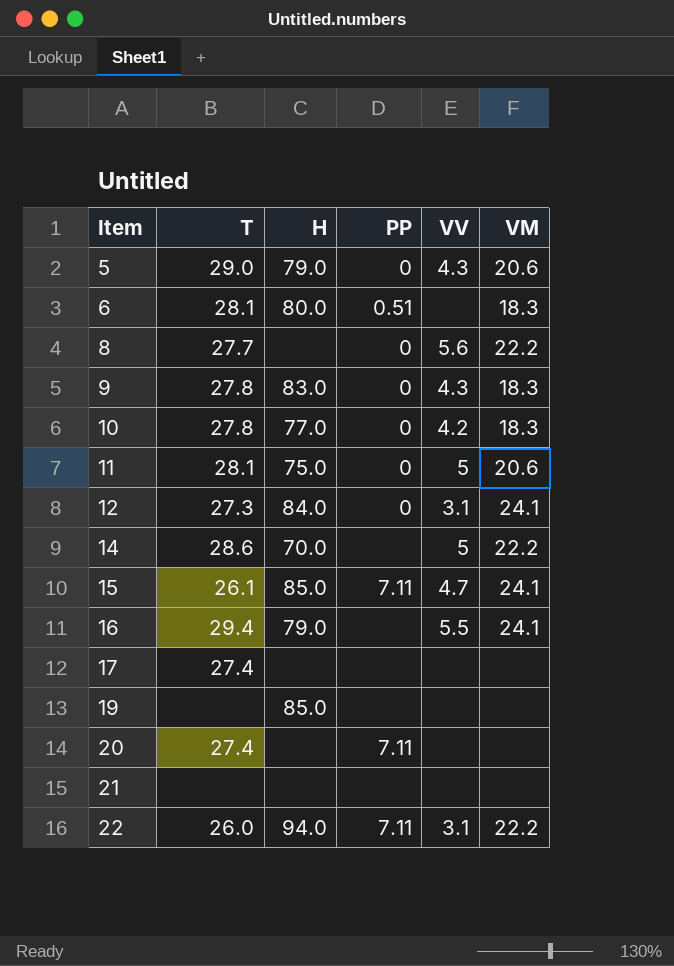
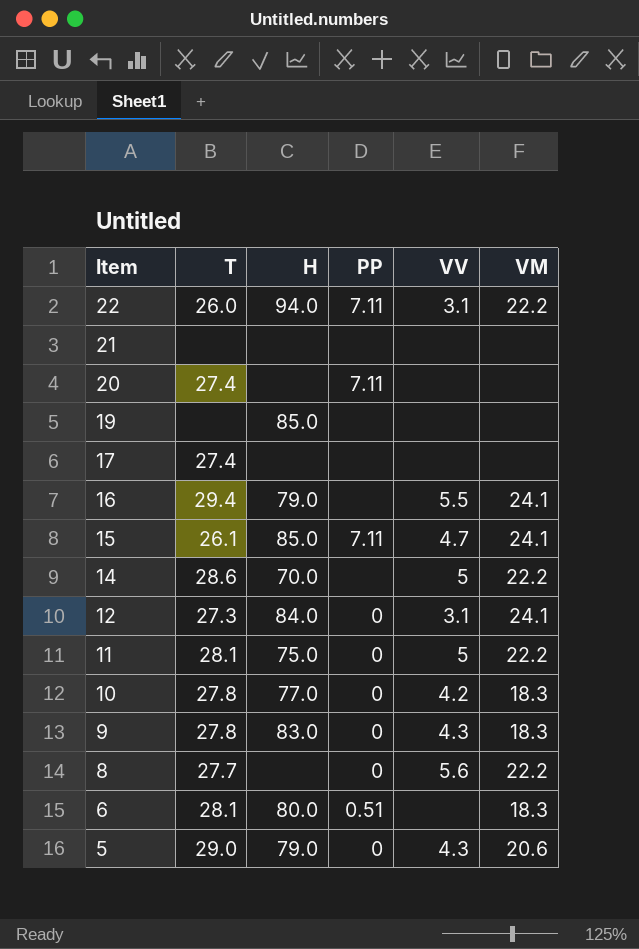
row order: Item ascending -> Item descending
11 | VM: 20.6 -> 22.2

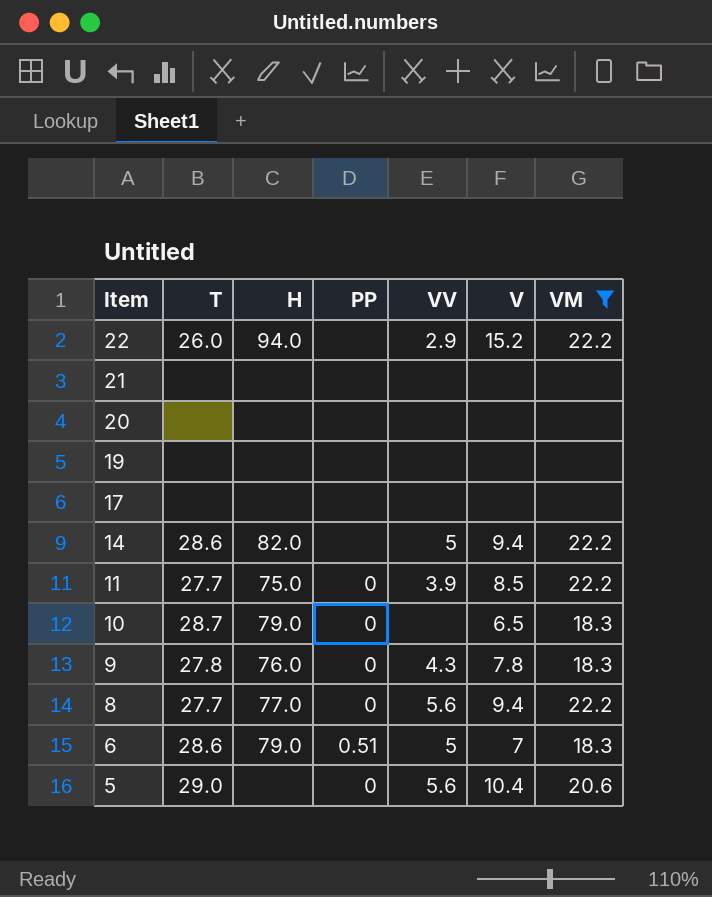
filter: none -> VM != 24.1
column V | position: none -> 6
22 | PP: 7.11 -> none
22 | VV: 3.1 -> 2.9
20 | T: 27.4 -> none
20 | PP: 7.11 -> none
19 | H: 85.0 -> none
17 | T: 27.4 -> none
14 | H: 70.0 -> 82.0
11 | T: 28.1 -> 27.7
11 | VV: 5 -> 3.9
10 | T: 27.8 -> 28.7
10 | H: 77.0 -> 79.0
10 | VV: 4.2 -> none
9 | H: 83.0 -> 76.0
8 | H: none -> 77.0
6 | T: 28.1 -> 28.6
6 | H: 80.0 -> 79.0
6 | VV: none -> 5
5 | H: 79.0 -> none
5 | VV: 4.3 -> 5.6

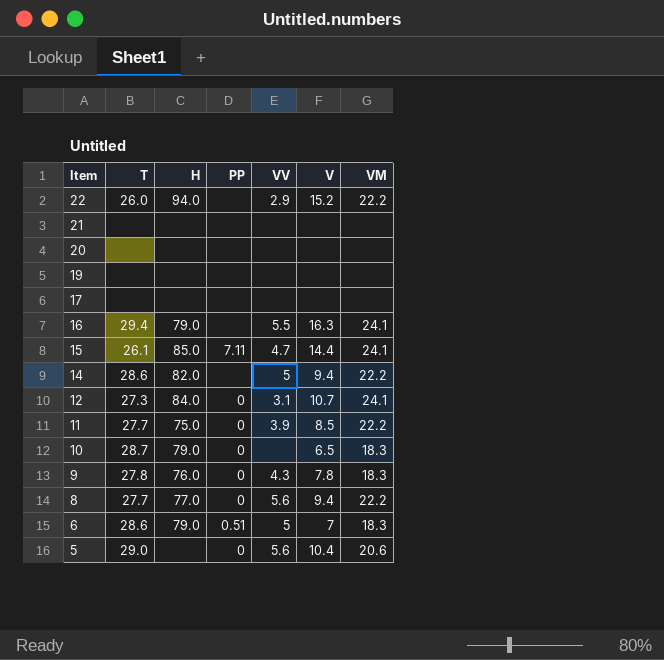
filter: VM != 24.1 -> none

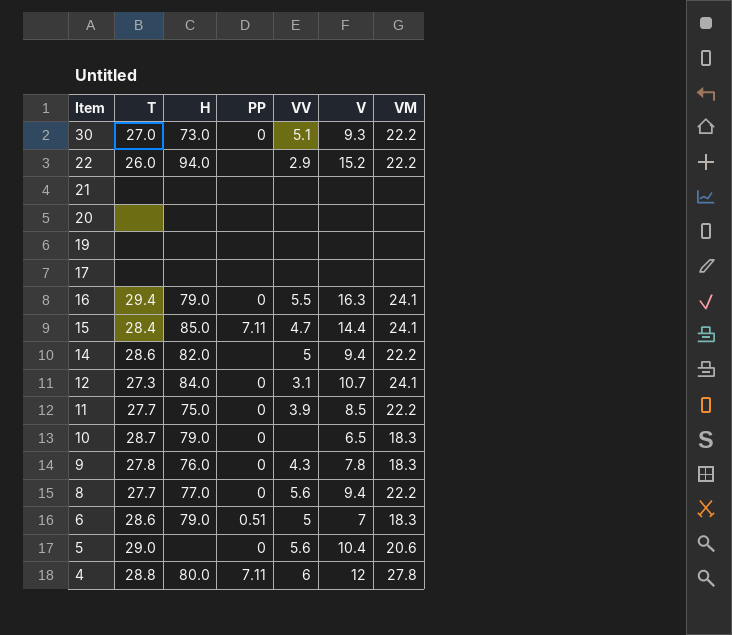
row 30: none -> 27.0 | 73.0 | 0 | 5.1 | 9.3 | 22.2
16 | PP: none -> 0
15 | T: 26.1 -> 28.4
row 4: none -> 28.8 | 80.0 | 7.11 | 6 | 12 | 27.8

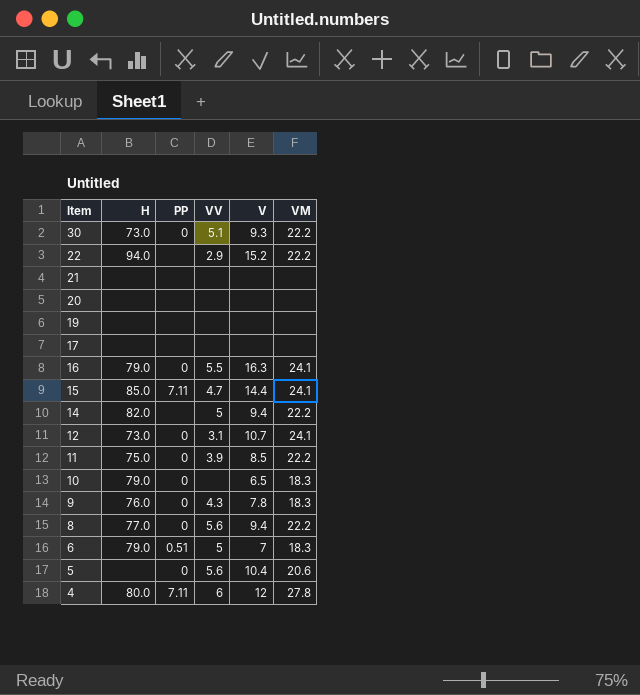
column T | position: 2 -> none
12 | H: 84.0 -> 73.0

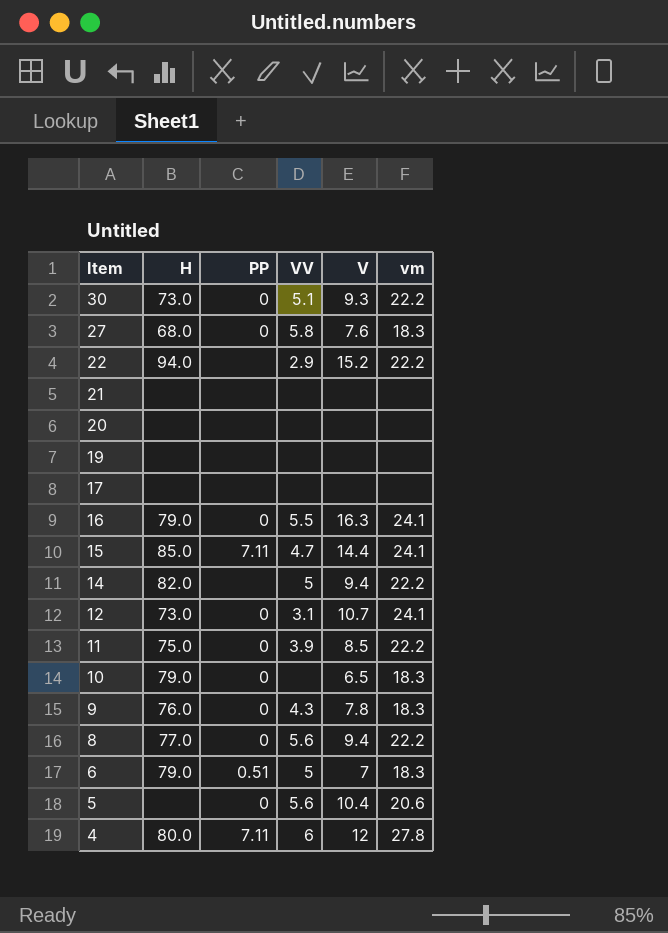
column name: VM -> vm
row 27: none -> 68.0 | 0 | 5.8 | 7.6 | 18.3

